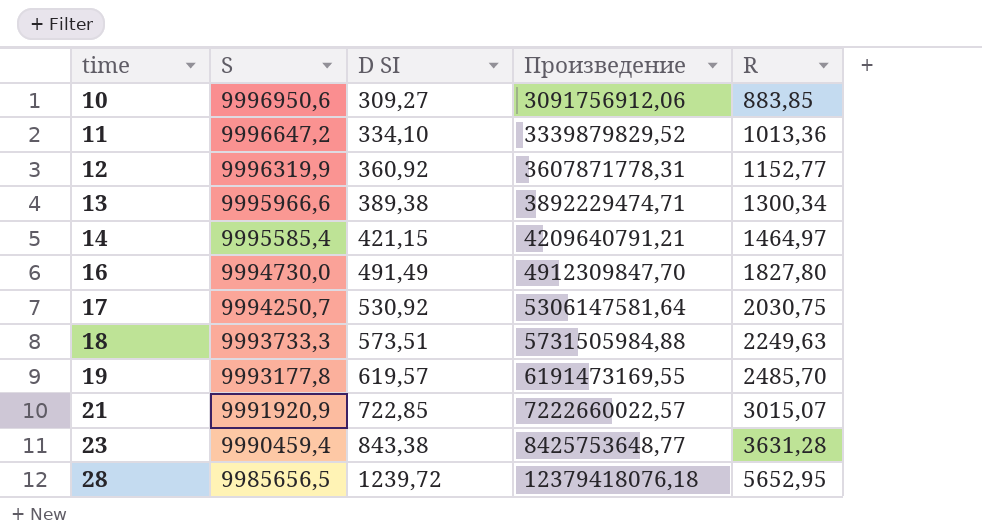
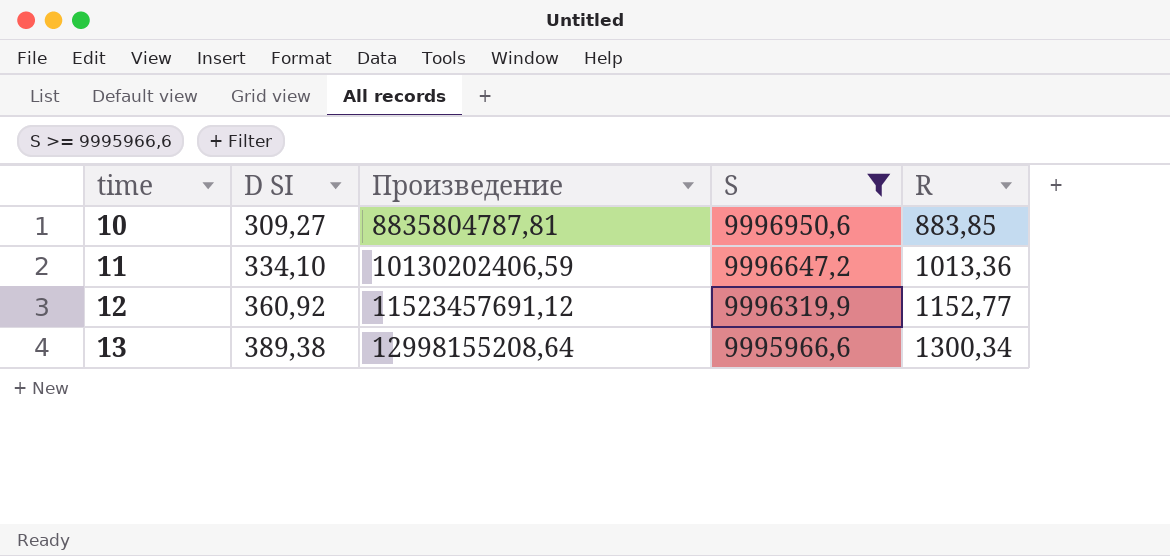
filter: none -> S >= 9995966,6
column Произведение | formula: [S] * [D SI] -> [S] * [R]
column S | position: 2 -> 4

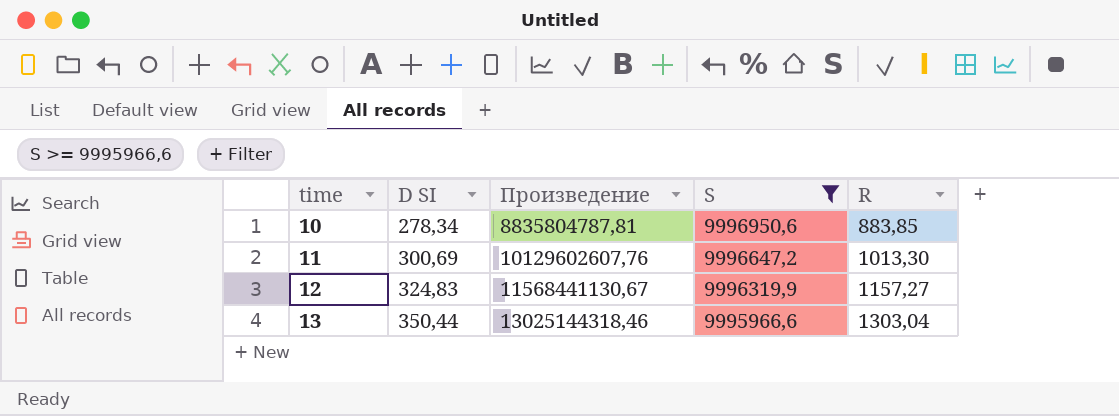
10 | D SI: 309,27 -> 278,34
11 | D SI: 334,10 -> 300,69
11 | Произведение: 10130202406,59 -> 10129602607,76
11 | R: 1013,36 -> 1013,30
12 | D SI: 360,92 -> 324,83
12 | Произведение: 11523457691,12 -> 11568441130,67
12 | R: 1152,77 -> 1157,27
13 | D SI: 389,38 -> 350,44
13 | Произведение: 12998155208,64 -> 13025144318,46
13 | R: 1300,34 -> 1303,04

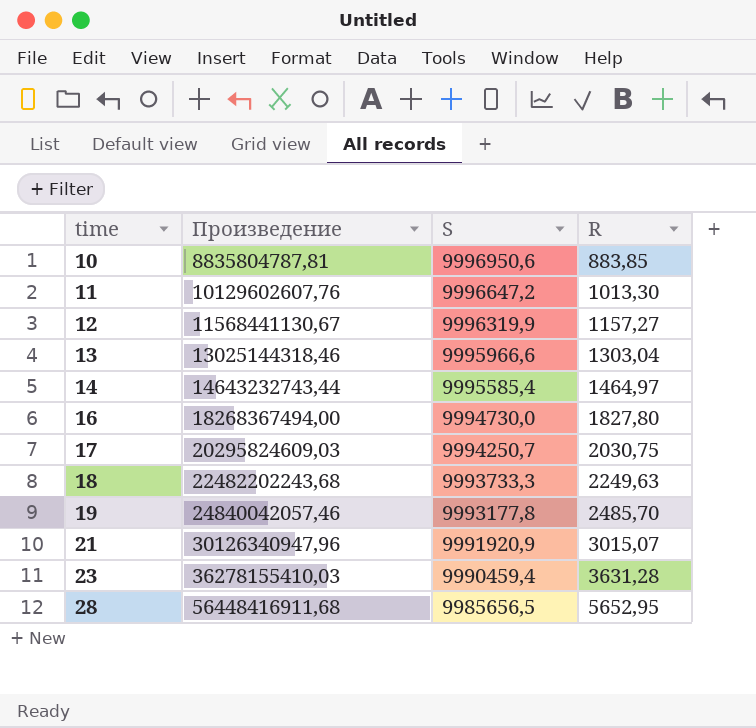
filter: S >= 9995966,6 -> none
column D SI | position: 2 -> none

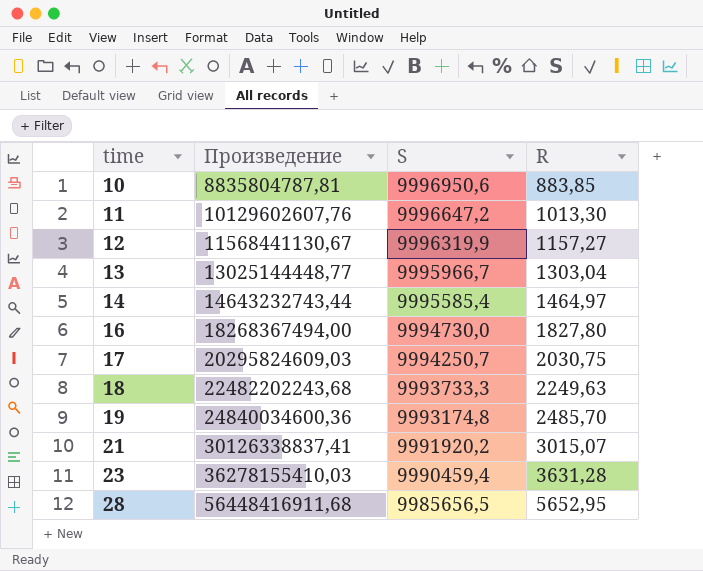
13 | Произведение: 13025144318,46 -> 13025144448,77
13 | S: 9995966,6 -> 9995966,7
19 | Произведение: 24840042057,46 -> 24840034600,36
19 | S: 9993177,8 -> 9993174,8
21 | Произведение: 30126340947,96 -> 30126338837,41
21 | S: 9991920,9 -> 9991920,2

